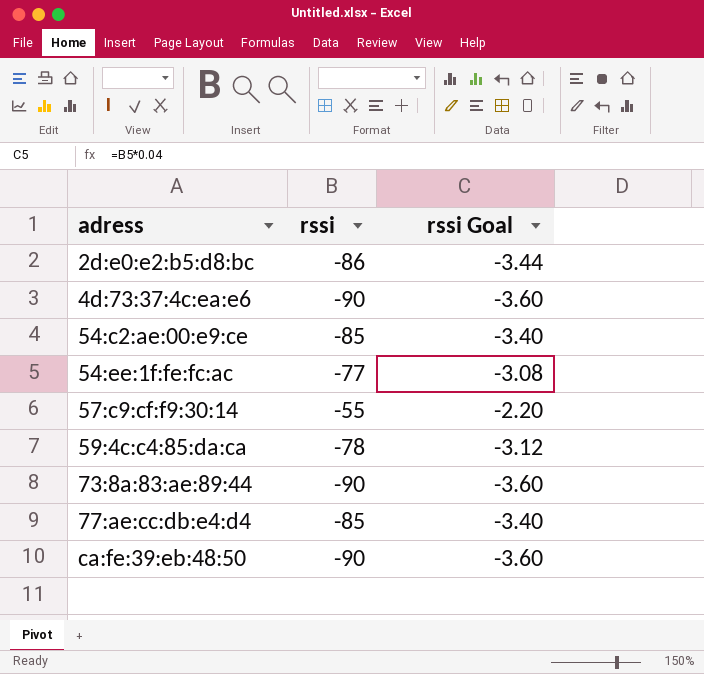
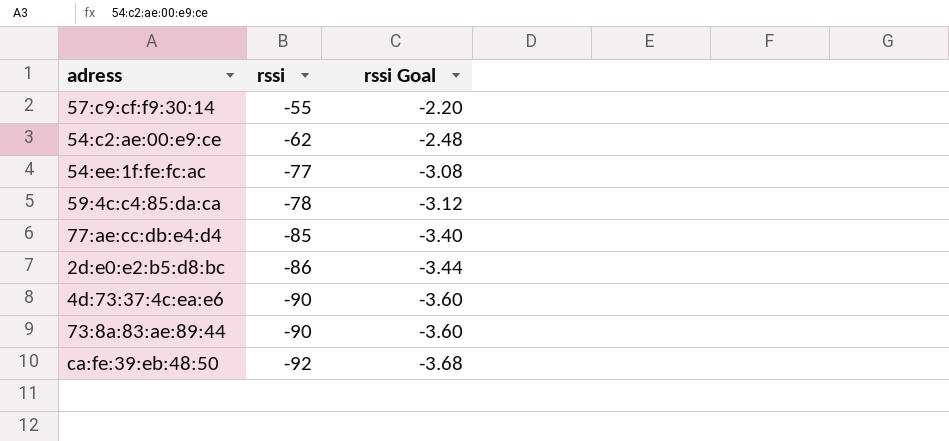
row order: adress ascending -> rssi descending
54:c2:ae:00:e9:ce | rssi: -85 -> -62
54:c2:ae:00:e9:ce | rssi Goal: -3.40 -> -2.48
ca:fe:39:eb:48:50 | rssi: -90 -> -92
ca:fe:39:eb:48:50 | rssi Goal: -3.60 -> -3.68

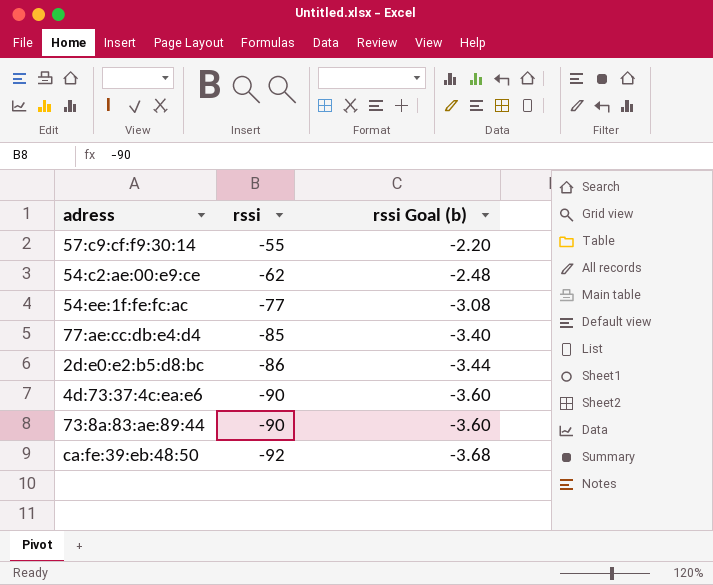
column name: rssi Goal -> rssi Goal (b)
row 59:4c:c4:85:da:ca: -78 | -3.12 -> none

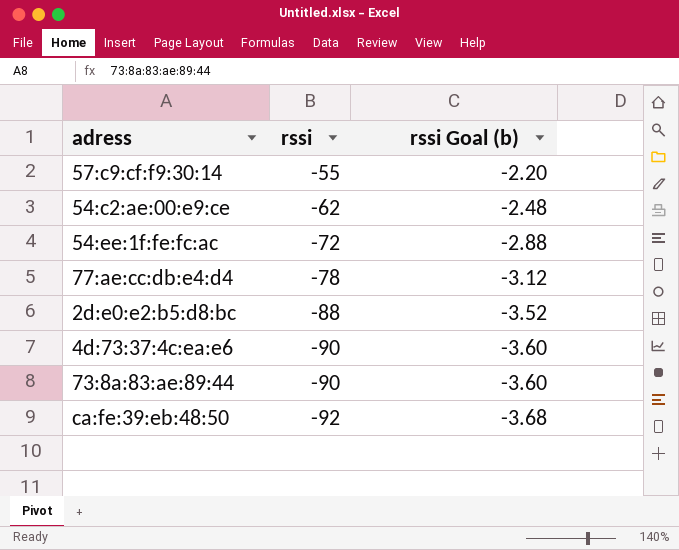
54:ee:1f:fe:fc:ac | rssi: -77 -> -72
54:ee:1f:fe:fc:ac | rssi Goal (b): -3.08 -> -2.88
77:ae:cc:db:e4:d4 | rssi: -85 -> -78
77:ae:cc:db:e4:d4 | rssi Goal (b): -3.40 -> -3.12
2d:e0:e2:b5:d8:bc | rssi: -86 -> -88
2d:e0:e2:b5:d8:bc | rssi Goal (b): -3.44 -> -3.52

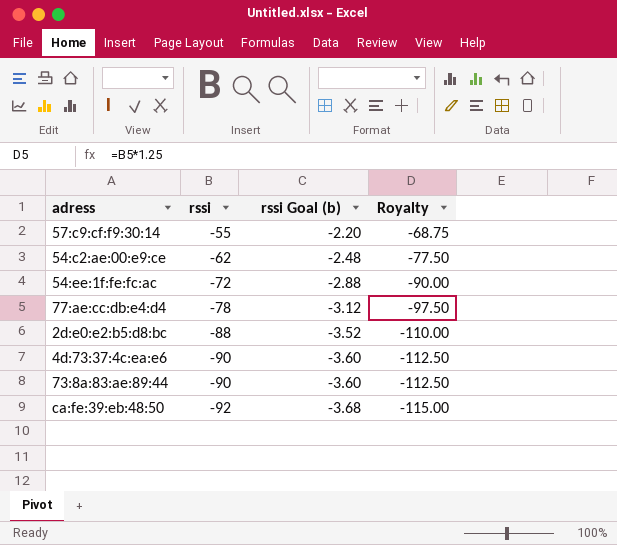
column Royalty | formula: none -> [rssi] * 1.25

